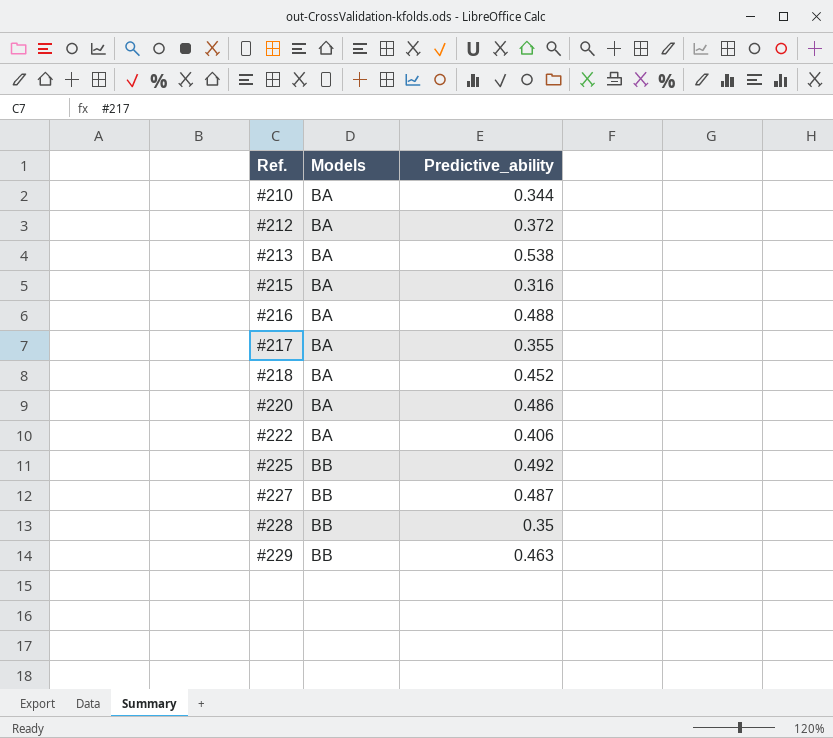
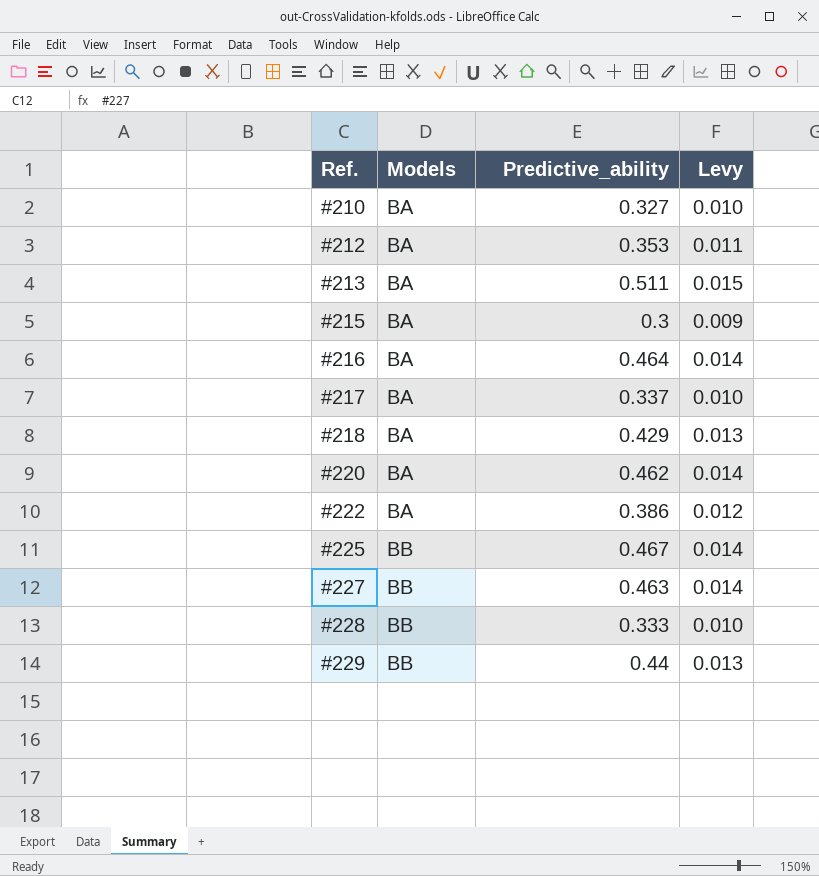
column Levy | formula: none -> [Predictive_ability] * 0.03
#210 | Predictive_ability: 0.344 -> 0.327
#212 | Predictive_ability: 0.372 -> 0.353
#213 | Predictive_ability: 0.538 -> 0.511
#215 | Predictive_ability: 0.316 -> 0.3
#216 | Predictive_ability: 0.488 -> 0.464
#217 | Predictive_ability: 0.355 -> 0.337
#218 | Predictive_ability: 0.452 -> 0.429
#220 | Predictive_ability: 0.486 -> 0.462
#222 | Predictive_ability: 0.406 -> 0.386
#225 | Predictive_ability: 0.492 -> 0.467
#227 | Predictive_ability: 0.487 -> 0.463
#228 | Predictive_ability: 0.35 -> 0.333
#229 | Predictive_ability: 0.463 -> 0.44

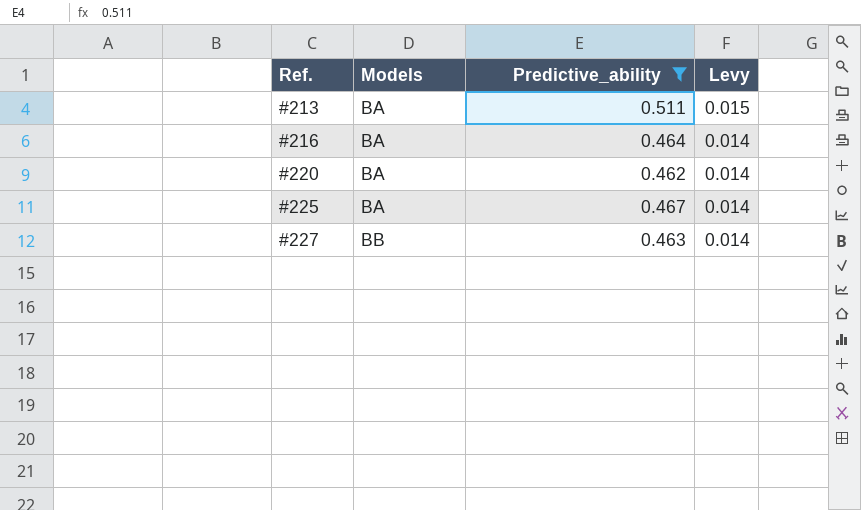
filter: none -> Predictive_ability >= 0.462
#225 | Models: BB -> BA

